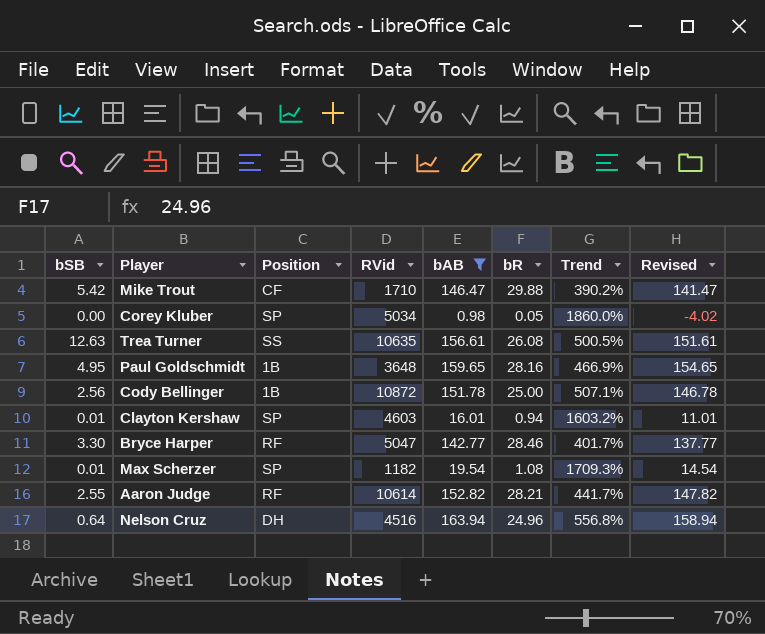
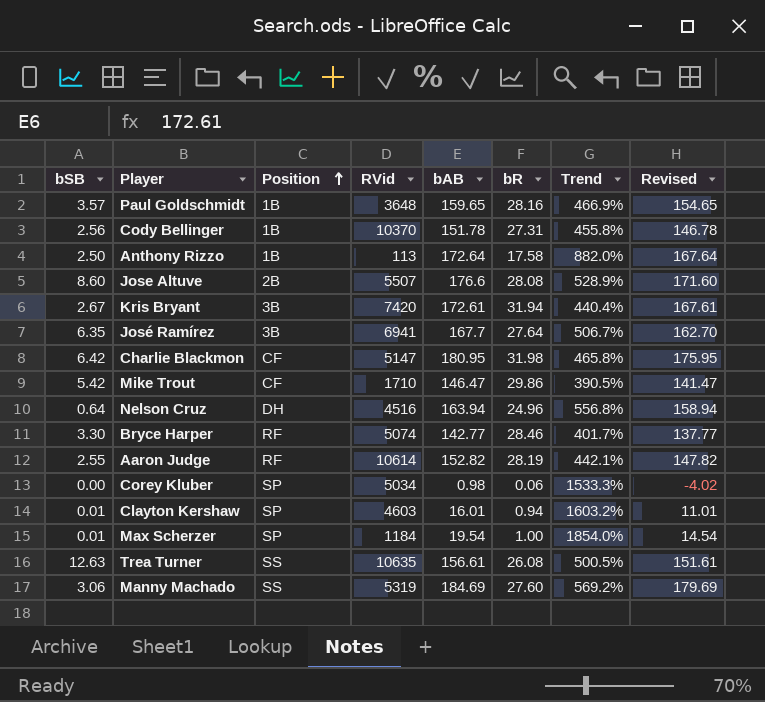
filter: bAB <= 163.94 -> none
row order: none -> Position ascending
Paul Goldschmidt | bSB: 4.95 -> 3.57
Cody Bellinger | RVid: 10872 -> 10370
Cody Bellinger | bR: 25.00 -> 27.31
Cody Bellinger | Trend: 507.1% -> 455.8%
Mike Trout | bR: 29.88 -> 29.86
Mike Trout | Trend: 390.2% -> 390.5%
Bryce Harper | RVid: 5047 -> 5074
Aaron Judge | bR: 28.21 -> 28.19
Aaron Judge | Trend: 441.7% -> 442.1%
Corey Kluber | bR: 0.05 -> 0.06
Corey Kluber | Trend: 1860.0% -> 1533.3%
Max Scherzer | RVid: 1182 -> 1184
Max Scherzer | bR: 1.08 -> 1.00
Max Scherzer | Trend: 1709.3% -> 1854.0%

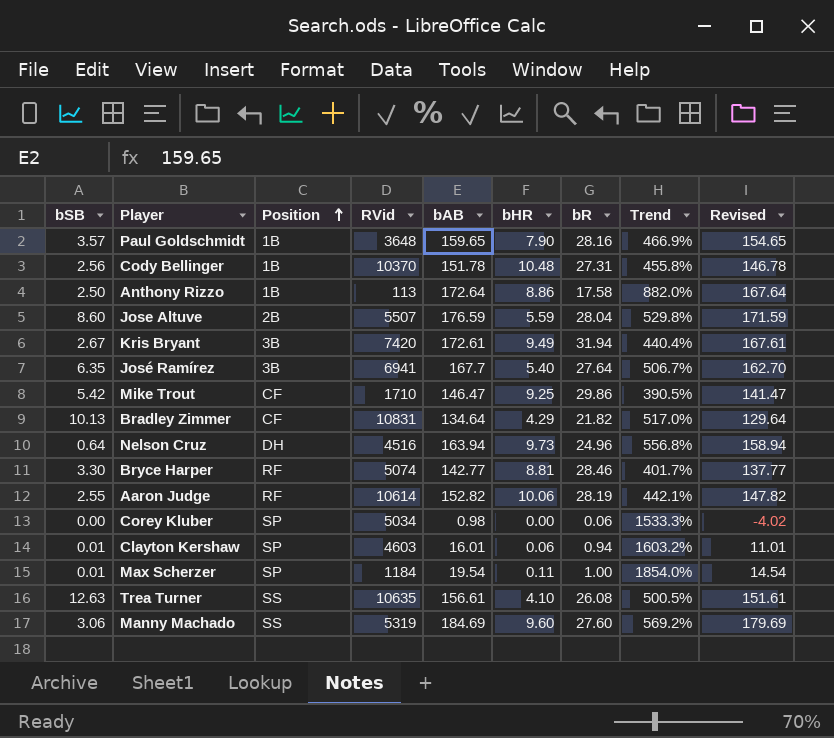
column bHR | position: none -> 6
row Charlie Blackmon: 6.42 | CF | 5147 | 180.95 | 31.98 | 465.8% | 175.95 -> none
Jose Altuve | bAB: 176.6 -> 176.59
Jose Altuve | bR: 28.08 -> 28.04
Jose Altuve | Trend: 528.9% -> 529.8%
Jose Altuve | Revised: 171.60 -> 171.59
row Bradley Zimmer: none -> 10.13 | CF | 10831 | 134.64 | 4.29 | 21.82 | 517.0% | 129.64

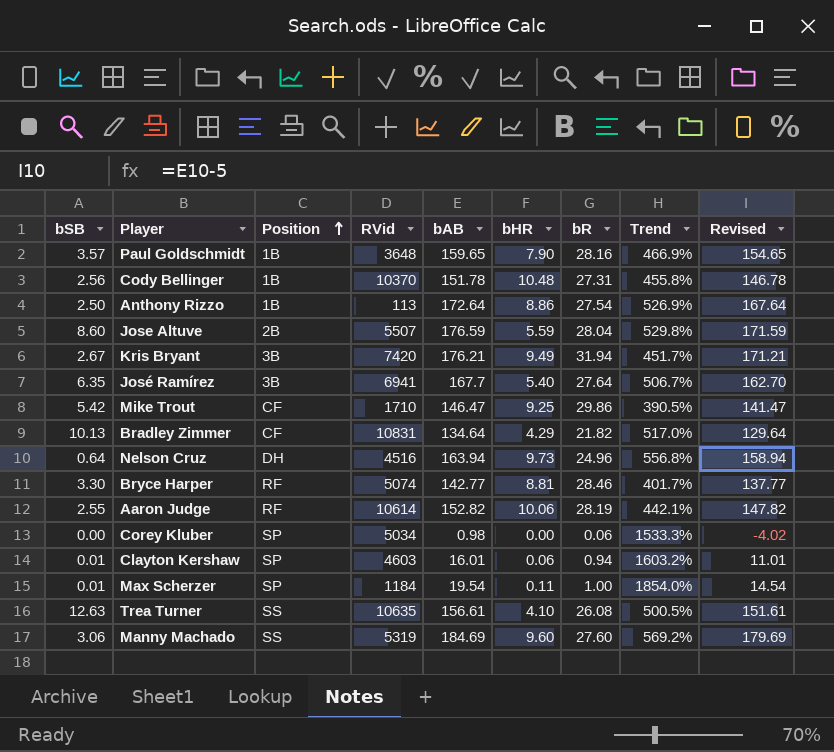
Anthony Rizzo | bR: 17.58 -> 27.54
Anthony Rizzo | Trend: 882.0% -> 526.9%
Kris Bryant | bAB: 172.61 -> 176.21
Kris Bryant | Trend: 440.4% -> 451.7%
Kris Bryant | Revised: 167.61 -> 171.21

